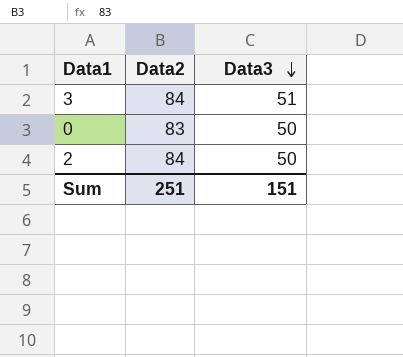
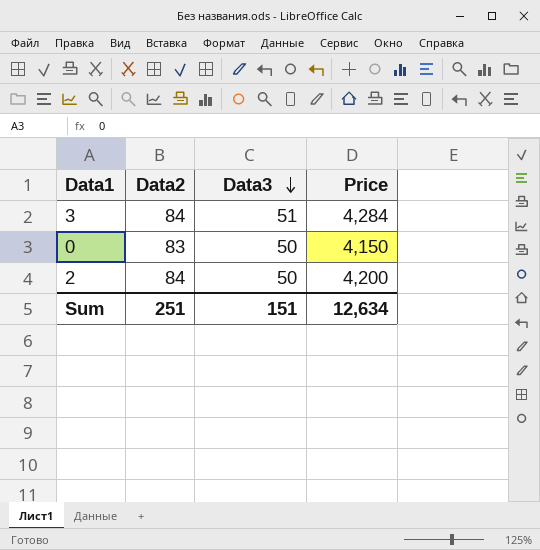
column Price | formula: none -> [Data2] * [Data3]

